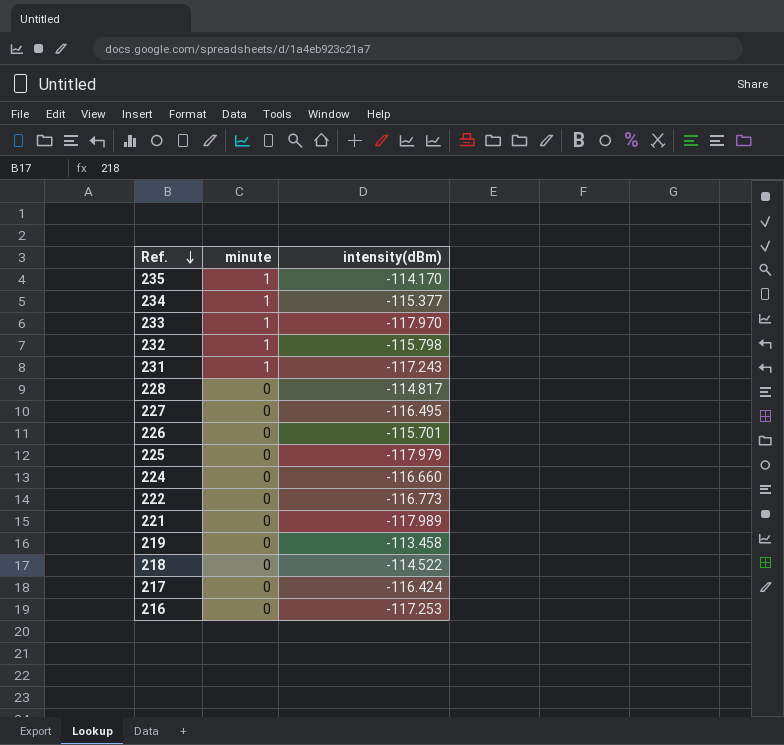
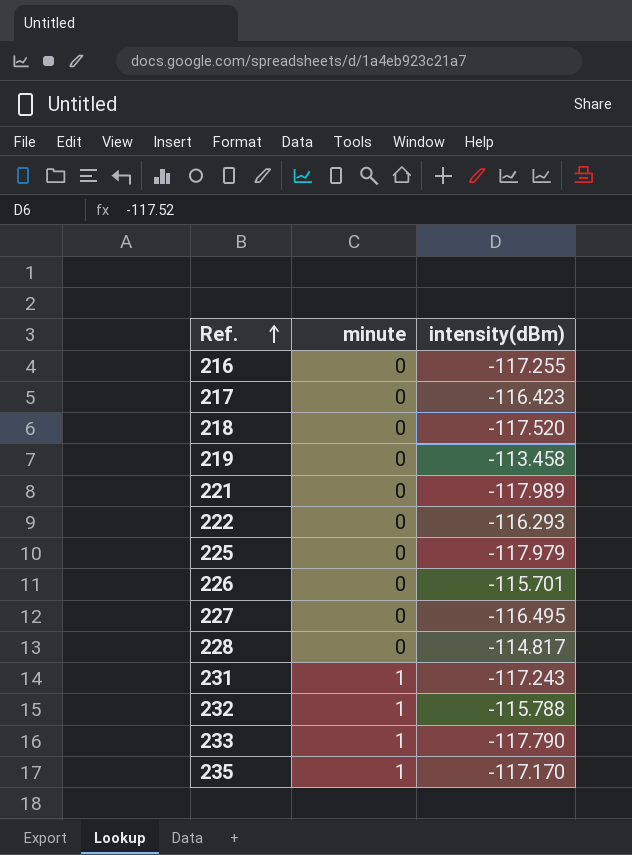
row order: Ref. descending -> Ref. ascending
row 234: 1 | -115.377 -> none
row 224: 0 | -116.660 -> none
216 | intensity(dBm): -117.253 -> -117.255
217 | intensity(dBm): -116.424 -> -116.423
218 | intensity(dBm): -114.522 -> -117.520
222 | intensity(dBm): -116.773 -> -116.293
232 | intensity(dBm): -115.798 -> -115.788
233 | intensity(dBm): -117.970 -> -117.790
235 | intensity(dBm): -114.170 -> -117.170

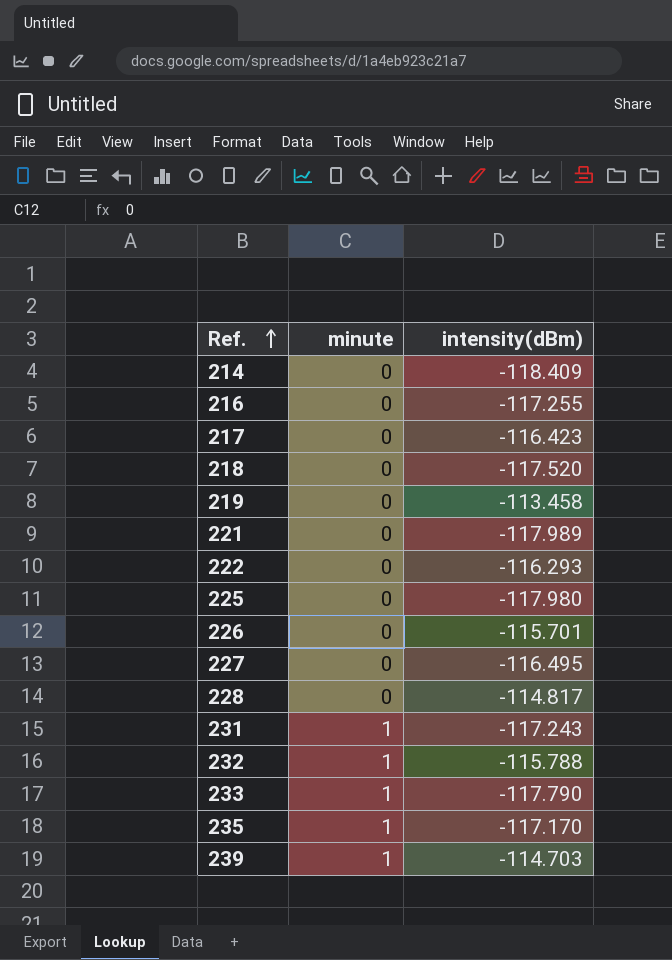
row 214: none -> 0 | -118.409
225 | intensity(dBm): -117.979 -> -117.980
row 239: none -> 1 | -114.703

